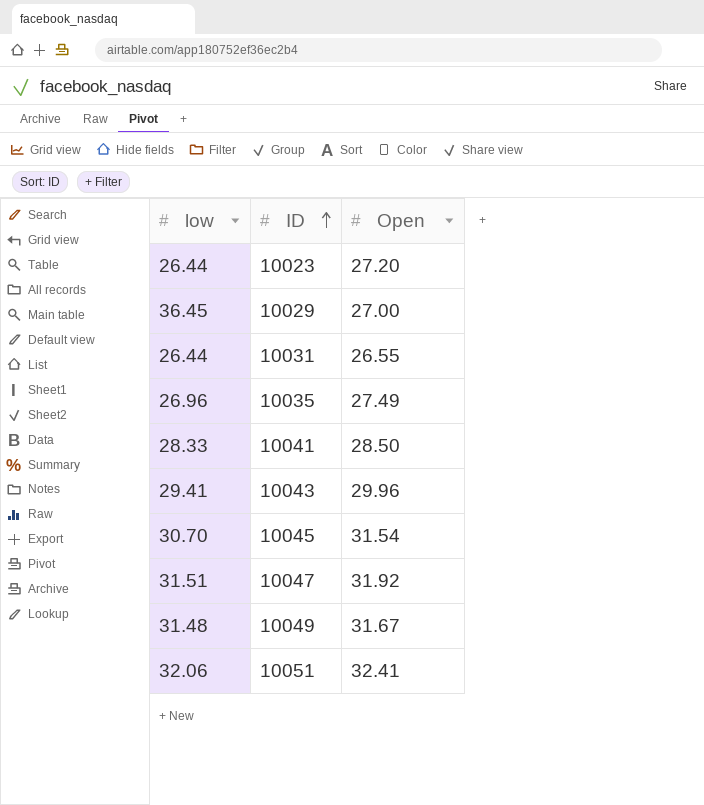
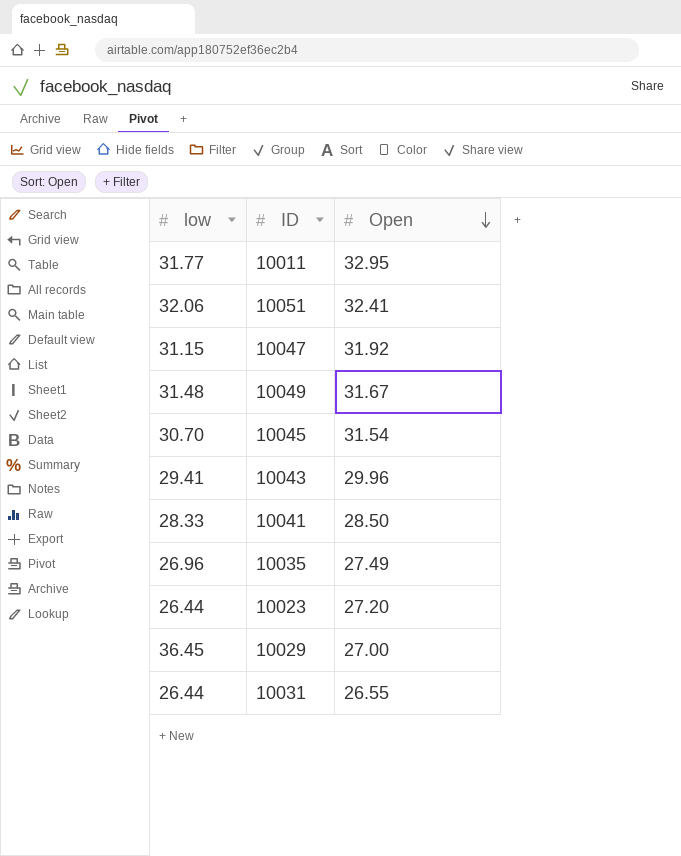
row order: ID ascending -> Open descending
row 10011: none -> 31.77 | 32.95
10047 | low: 31.51 -> 31.15

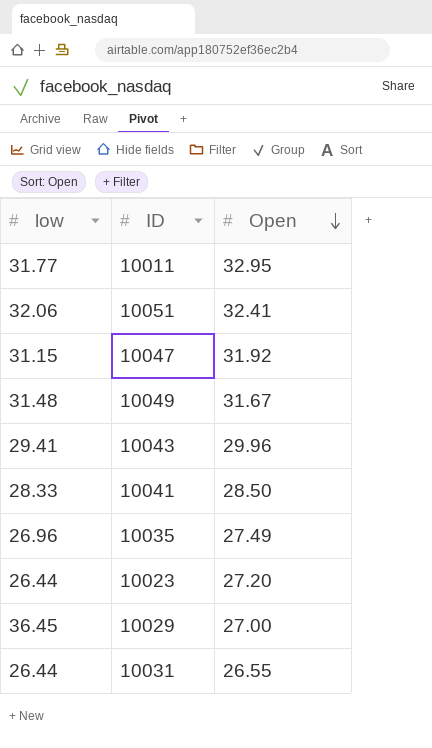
row 10045: 30.70 | 31.54 -> none

